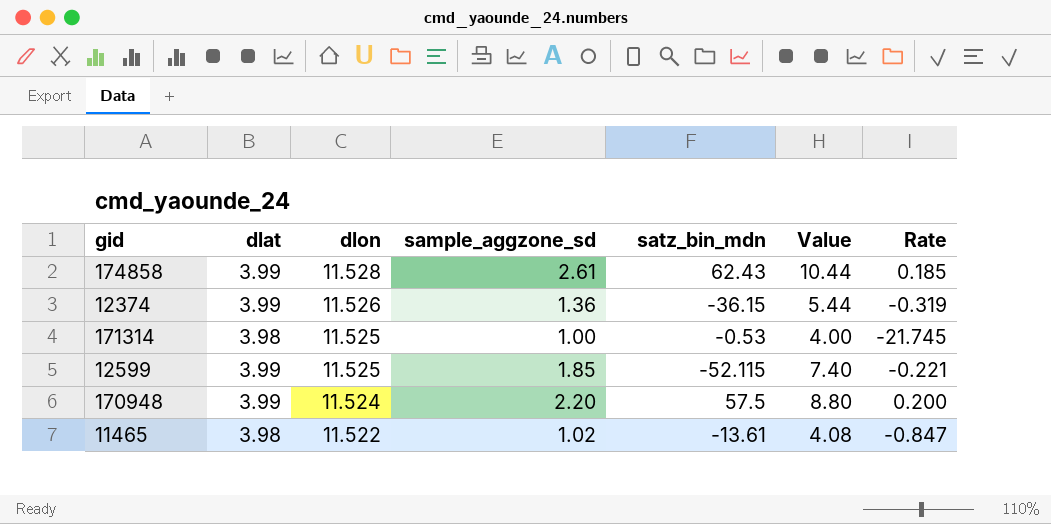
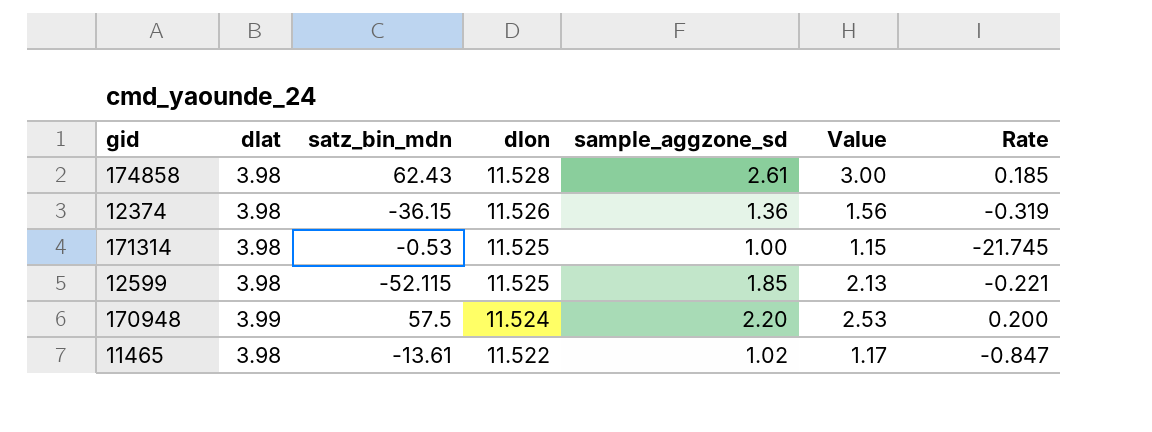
column satz_bin_mdn | position: 5 -> 3
column Value | formula: [sample_aggzone_sd] * 4 -> [sample_aggzone_sd] * 1.15
174858 | dlat: 3.99 -> 3.98
12374 | dlat: 3.99 -> 3.98
12599 | dlat: 3.99 -> 3.98

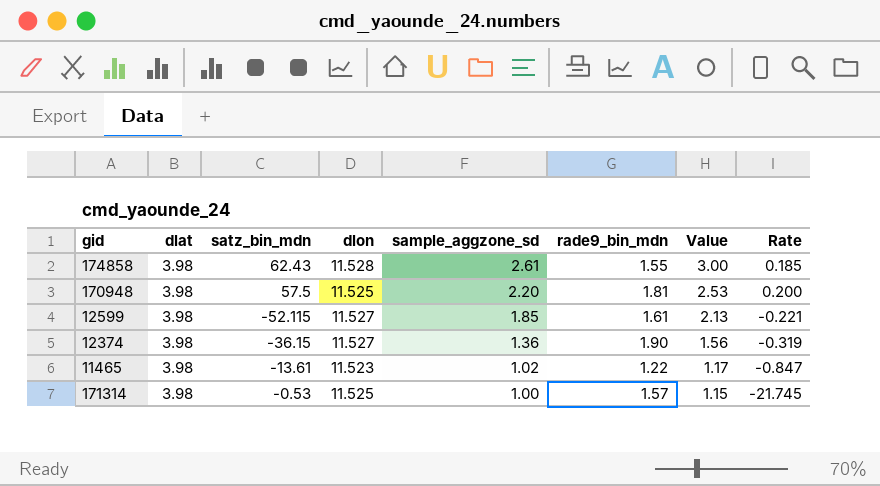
row order: dlon descending -> sample_aggzone_sd descending
column rade9_bin_mdn | position: none -> 6
170948 | dlat: 3.99 -> 3.98
170948 | dlon: 11.524 -> 11.525
12599 | dlon: 11.525 -> 11.527
12374 | dlon: 11.526 -> 11.527
11465 | dlon: 11.522 -> 11.523

